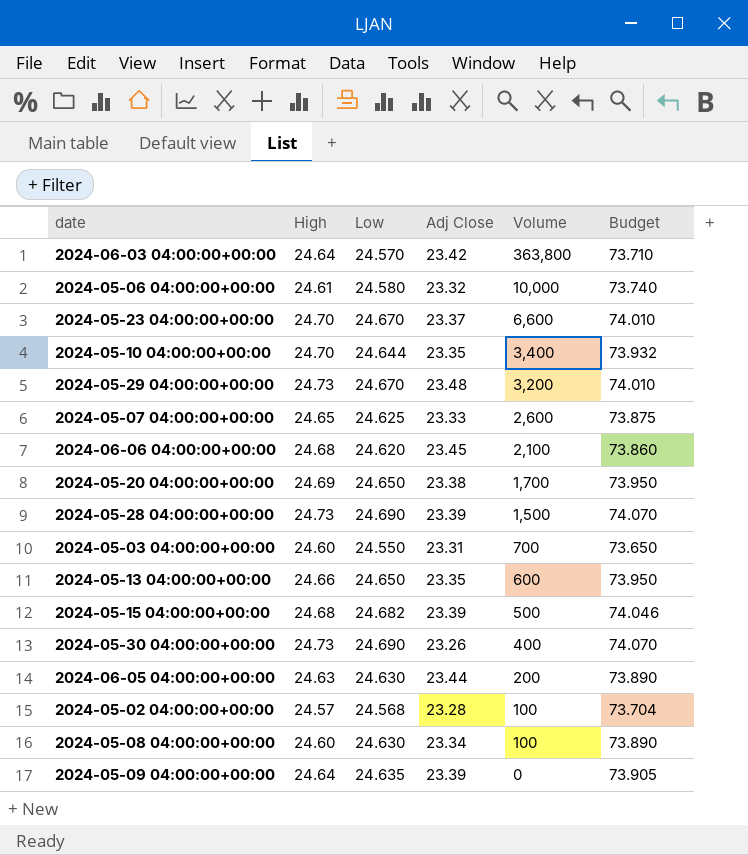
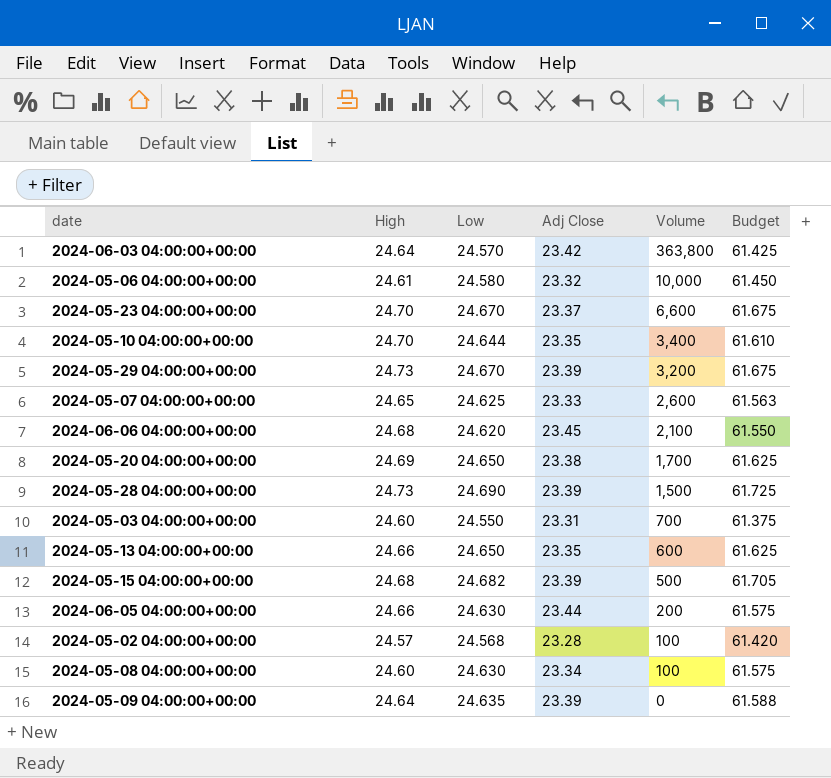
column Budget | formula: [Low] * 3 -> [Low] * 2.5
row 2024-05-30 04:00:00+00:00: 24.73 | 24.690 | 23.26 | 400 | 74.070 -> none
2024-05-29 04:00:00+00:00 | Adj Close: 23.48 -> 23.39
2024-06-05 04:00:00+00:00 | High: 24.63 -> 24.66

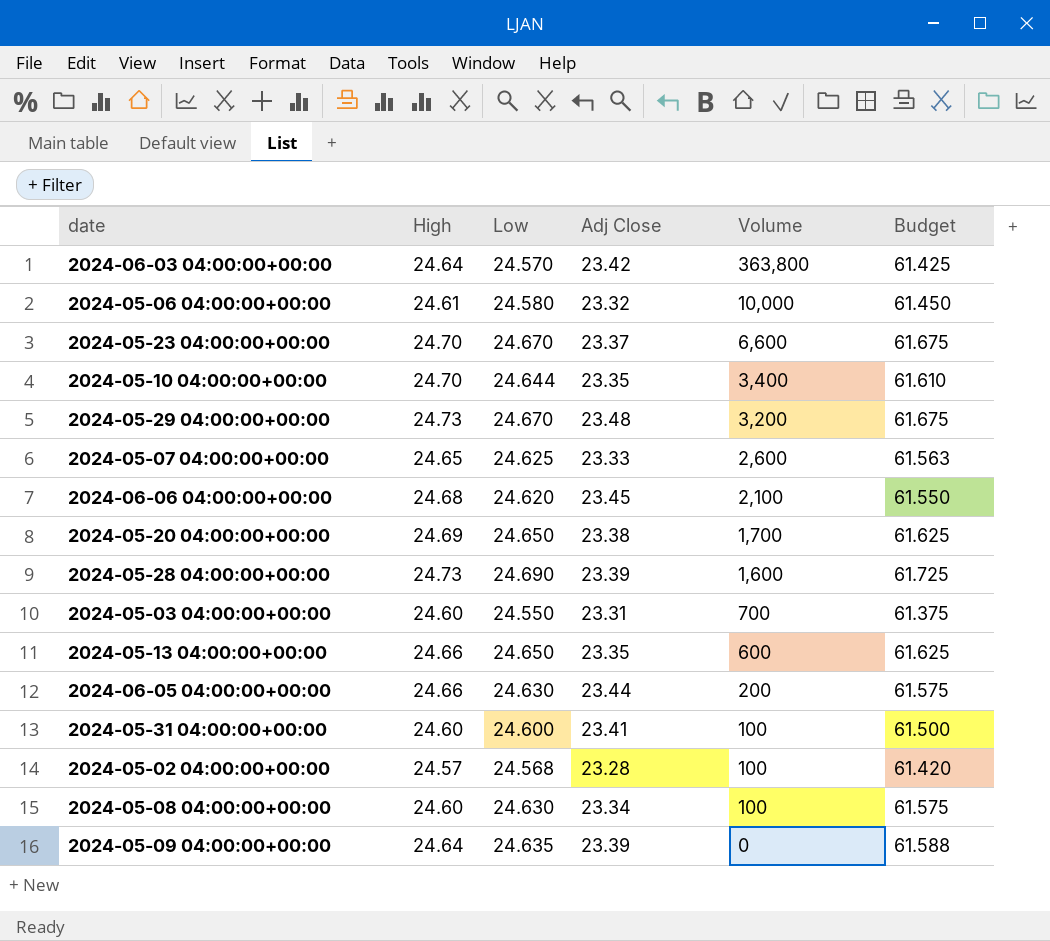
row 2024-05-15 04:00:00+00:00: 24.68 | 24.682 | 23.39 | 500 | 61.705 -> none
2024-05-29 04:00:00+00:00 | Adj Close: 23.39 -> 23.48
2024-05-28 04:00:00+00:00 | Volume: 1,500 -> 1,600
row 2024-05-31 04:00:00+00:00: none -> 24.60 | 24.600 | 23.41 | 100 | 61.500

